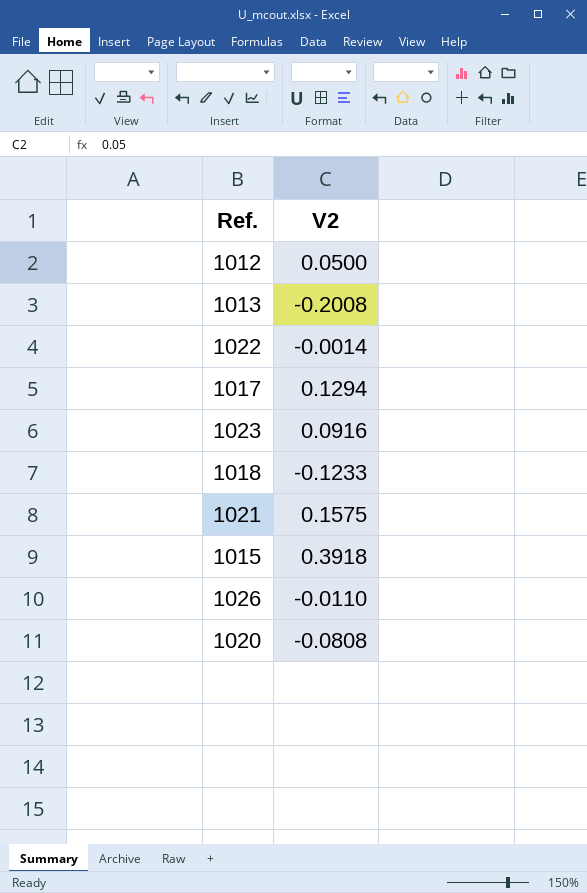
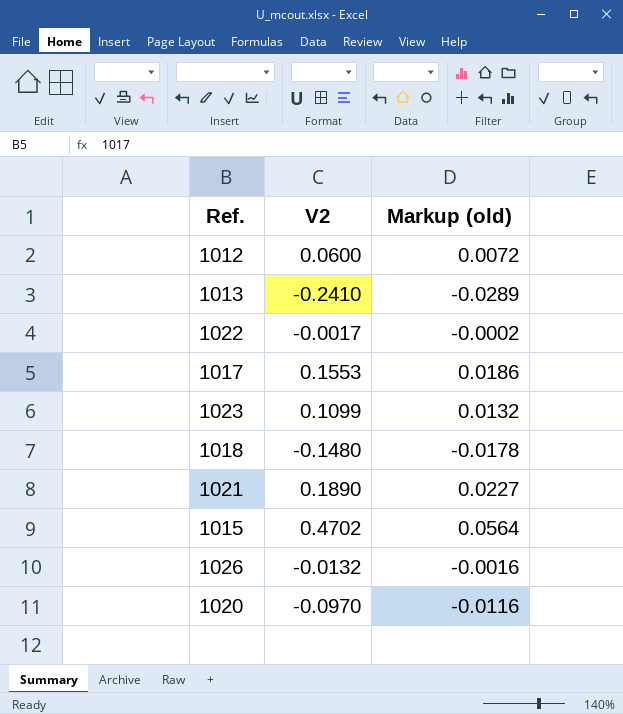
column Markup (old) | formula: none -> [V2] * 0.12
1012 | V2: 0.0500 -> 0.0600
1013 | V2: -0.2008 -> -0.2410
1022 | V2: -0.0014 -> -0.0017
1017 | V2: 0.1294 -> 0.1553
1023 | V2: 0.0916 -> 0.1099
1018 | V2: -0.1233 -> -0.1480
1021 | V2: 0.1575 -> 0.1890
1015 | V2: 0.3918 -> 0.4702
1026 | V2: -0.0110 -> -0.0132
1020 | V2: -0.0808 -> -0.0970

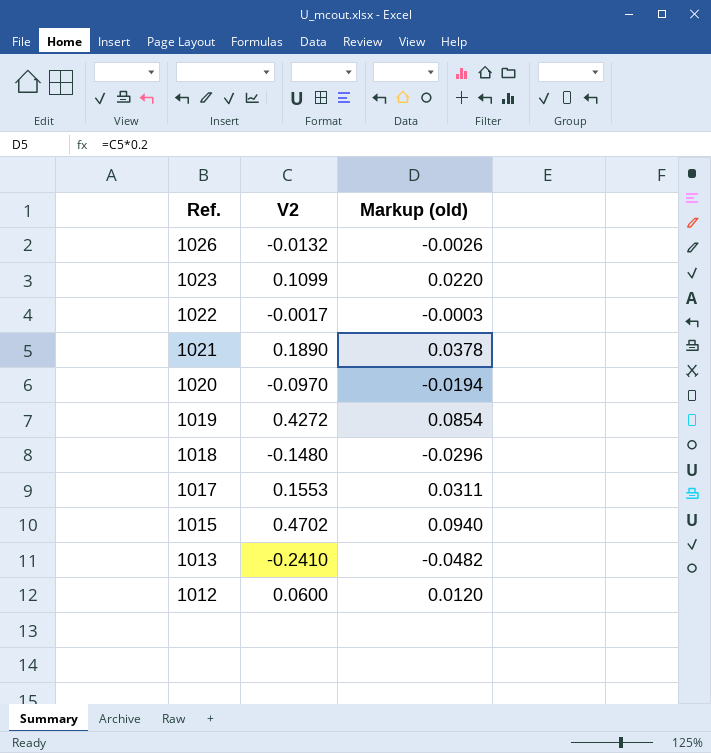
row order: none -> Ref. descending
column Markup (old) | formula: [V2] * 0.12 -> [V2] * 0.2
row 1019: none -> 0.4272 | 0.0854

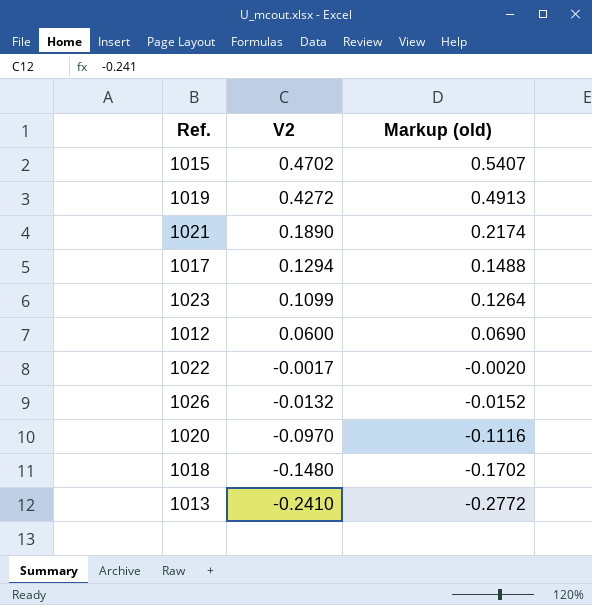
row order: Ref. descending -> V2 descending
column Markup (old) | formula: [V2] * 0.2 -> [V2] * 1.15
1017 | V2: 0.1553 -> 0.1294

